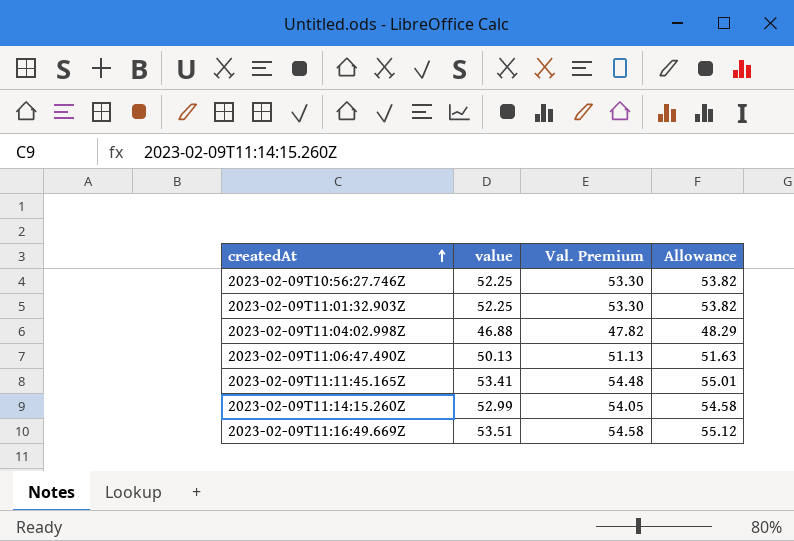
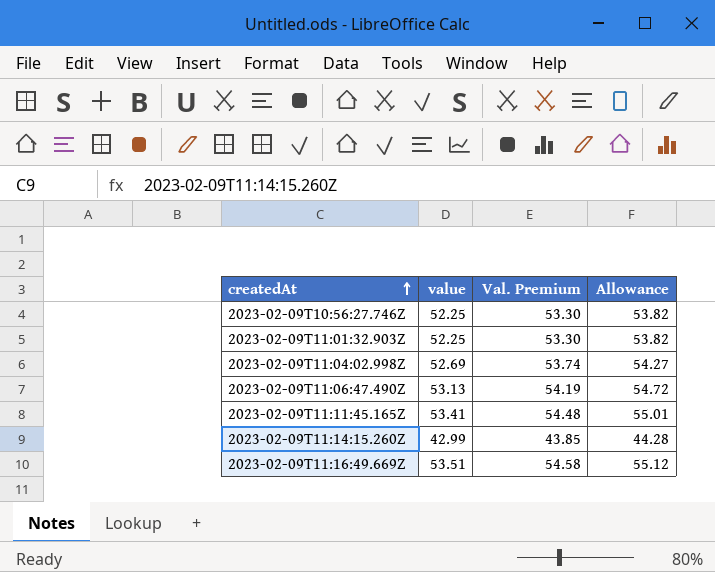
2023-02-09T11:04:02.998Z | value: 46.88 -> 52.69
2023-02-09T11:04:02.998Z | Val. Premium: 47.82 -> 53.74
2023-02-09T11:04:02.998Z | Allowance: 48.29 -> 54.27
2023-02-09T11:06:47.490Z | value: 50.13 -> 53.13
2023-02-09T11:06:47.490Z | Val. Premium: 51.13 -> 54.19
2023-02-09T11:06:47.490Z | Allowance: 51.63 -> 54.72
2023-02-09T11:14:15.260Z | value: 52.99 -> 42.99
2023-02-09T11:14:15.260Z | Val. Premium: 54.05 -> 43.85
2023-02-09T11:14:15.260Z | Allowance: 54.58 -> 44.28

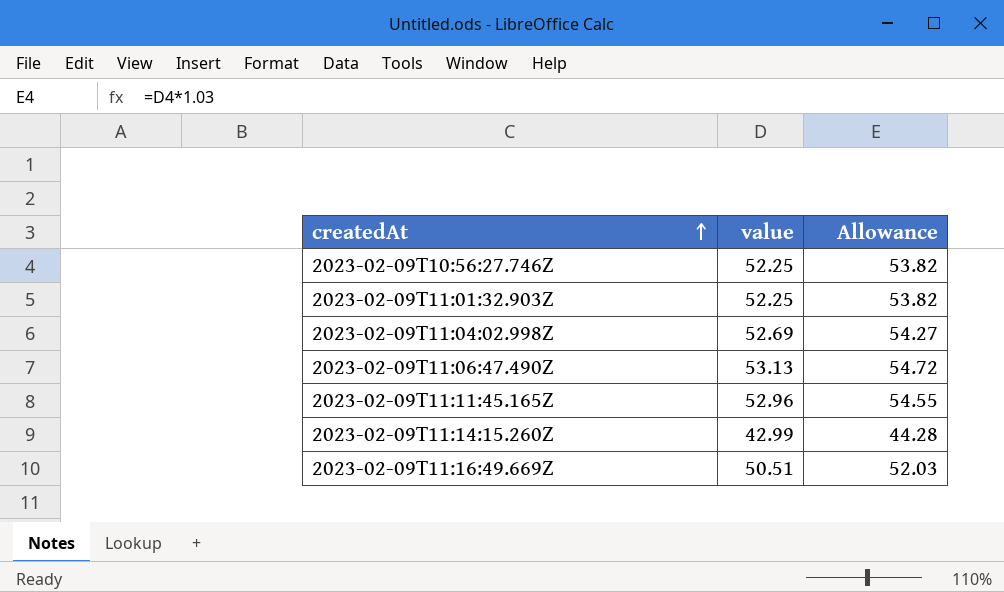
column Val. Premium | formula: [value] * 1.02 -> none
2023-02-09T11:11:45.165Z | value: 53.41 -> 52.96
2023-02-09T11:11:45.165Z | Allowance: 55.01 -> 54.55
2023-02-09T11:16:49.669Z | value: 53.51 -> 50.51
2023-02-09T11:16:49.669Z | Allowance: 55.12 -> 52.03

